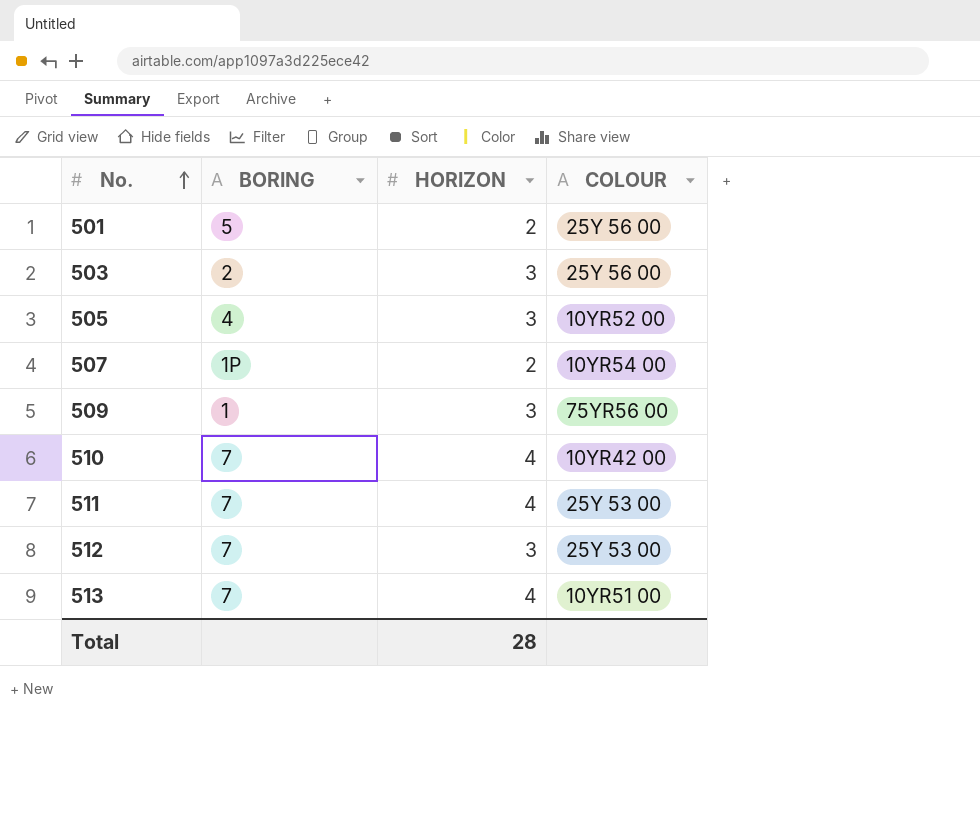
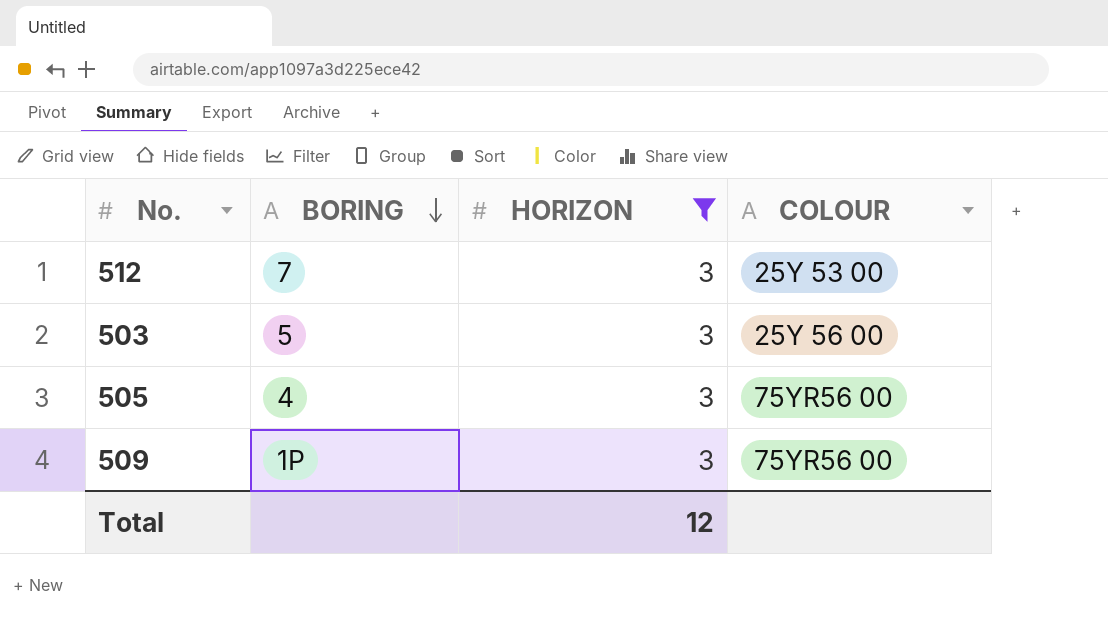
filter: none -> HORIZON = 3
row order: No. ascending -> BORING descending
503 | BORING: 2 -> 5
505 | COLOUR: 10YR52 00 -> 75YR56 00
509 | BORING: 1 -> 1P
Total | HORIZON: 28 -> 12

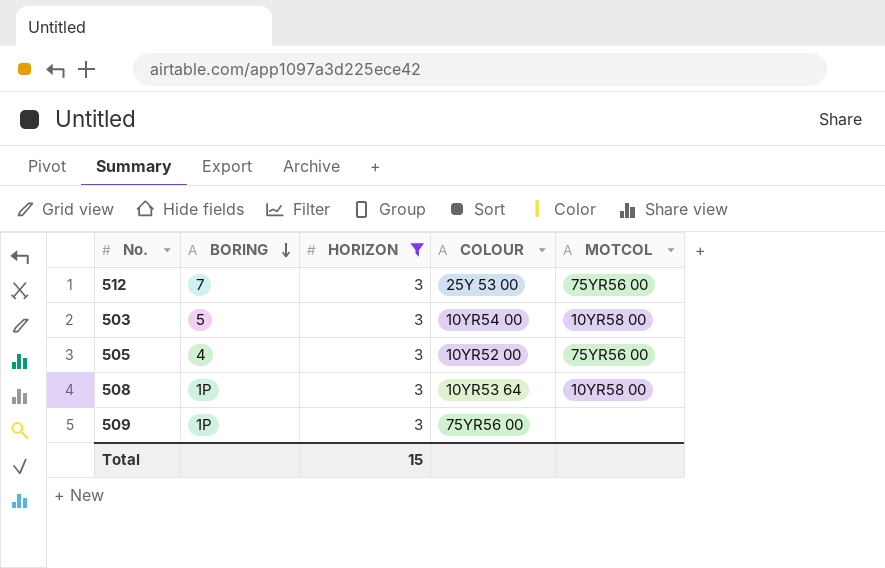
column MOTCOL | position: none -> 5
503 | COLOUR: 25Y 56 00 -> 10YR54 00
505 | COLOUR: 75YR56 00 -> 10YR52 00
row 508: none -> 1P | 3 | 10YR53 64 | 10YR58 00
Total | HORIZON: 12 -> 15

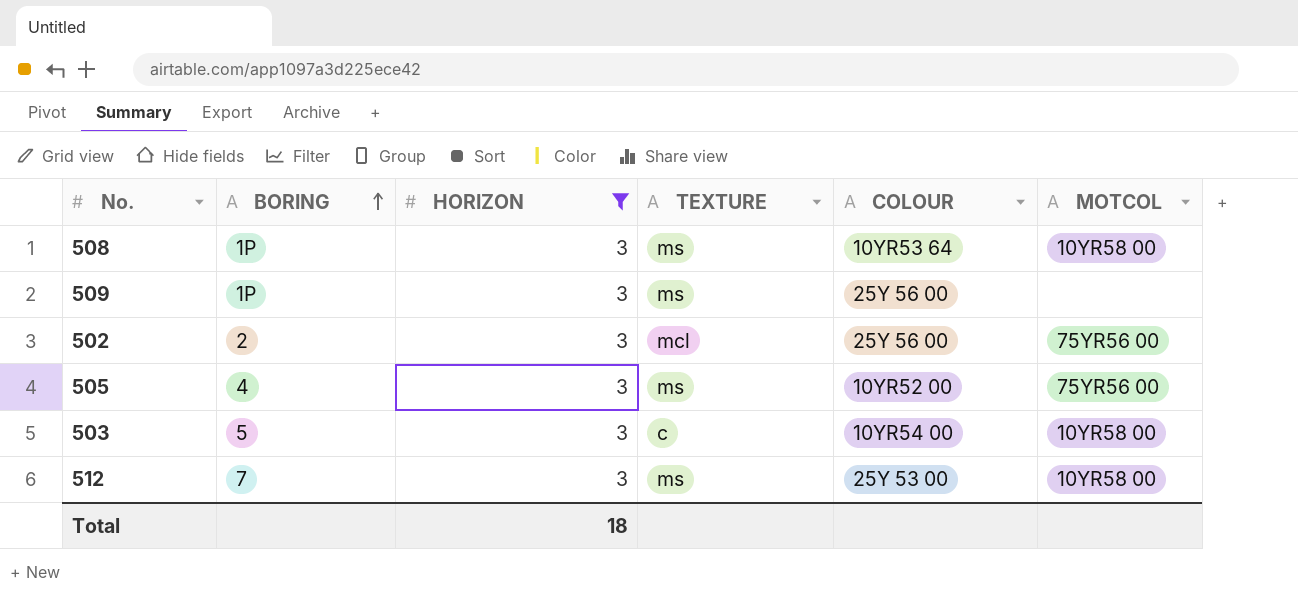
row order: BORING descending -> BORING ascending
column TEXTURE | position: none -> 4
509 | COLOUR: 75YR56 00 -> 25Y 56 00
row 502: none -> 2 | 3 | mcl | 25Y 56 00 | 75YR56 00
512 | MOTCOL: 75YR56 00 -> 10YR58 00
Total | HORIZON: 15 -> 18

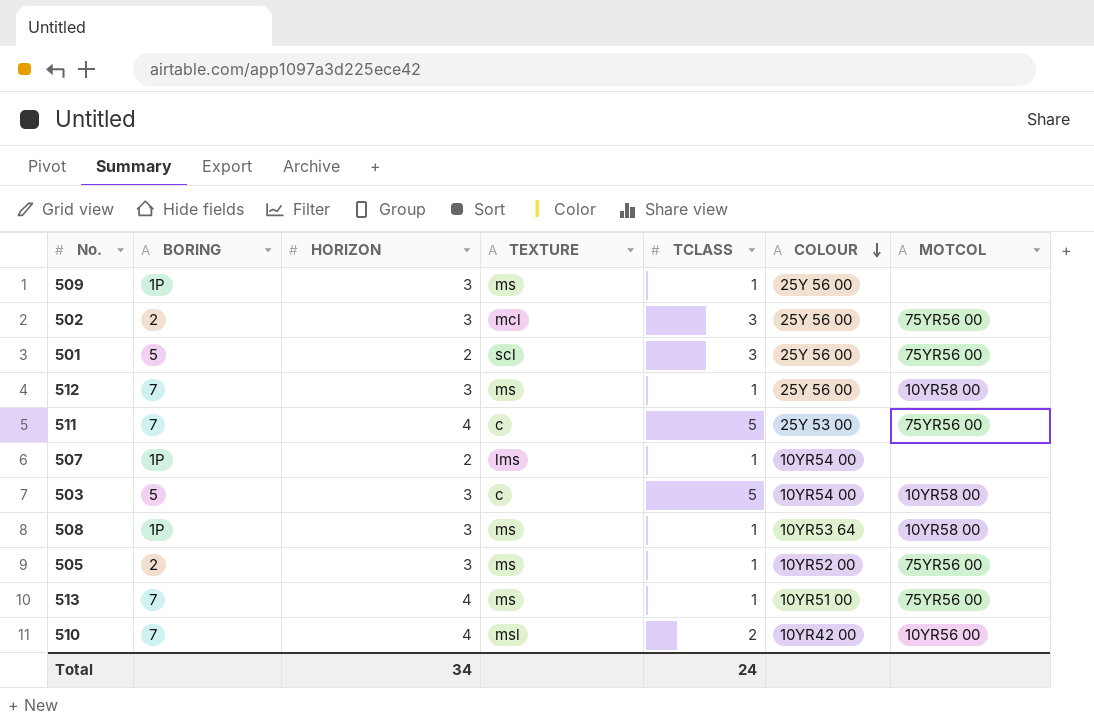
filter: HORIZON = 3 -> none
row order: BORING ascending -> COLOUR descending
column TCLASS | position: none -> 5
512 | COLOUR: 25Y 53 00 -> 25Y 56 00
505 | BORING: 4 -> 2
Total | HORIZON: 18 -> 34

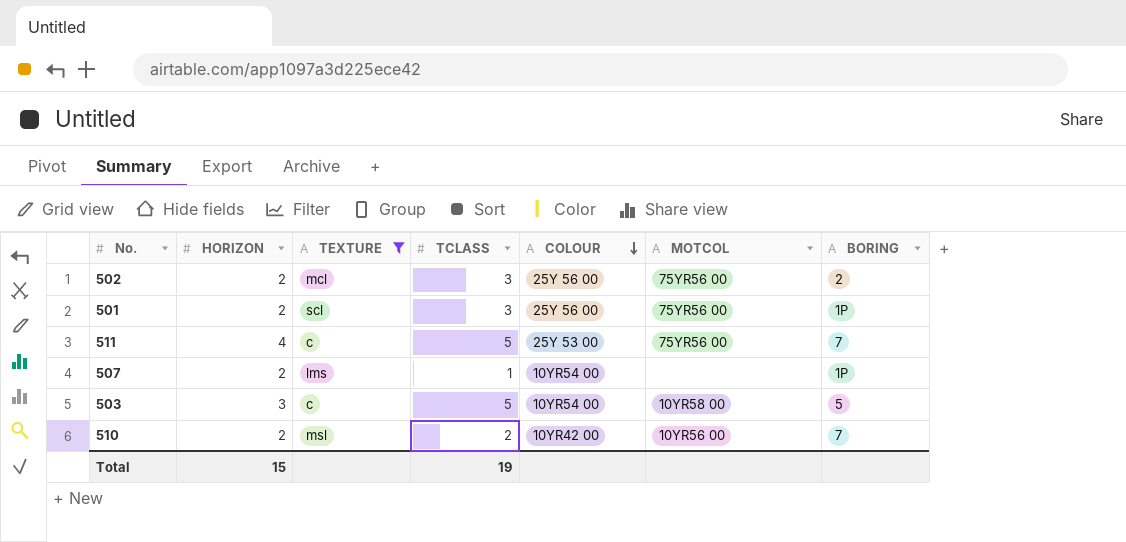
filter: none -> TEXTURE != ms
column BORING | position: 2 -> 7
502 | HORIZON: 3 -> 2
501 | BORING: 5 -> 1P
510 | HORIZON: 4 -> 2
Total | HORIZON: 34 -> 15
Total | TCLASS: 24 -> 19

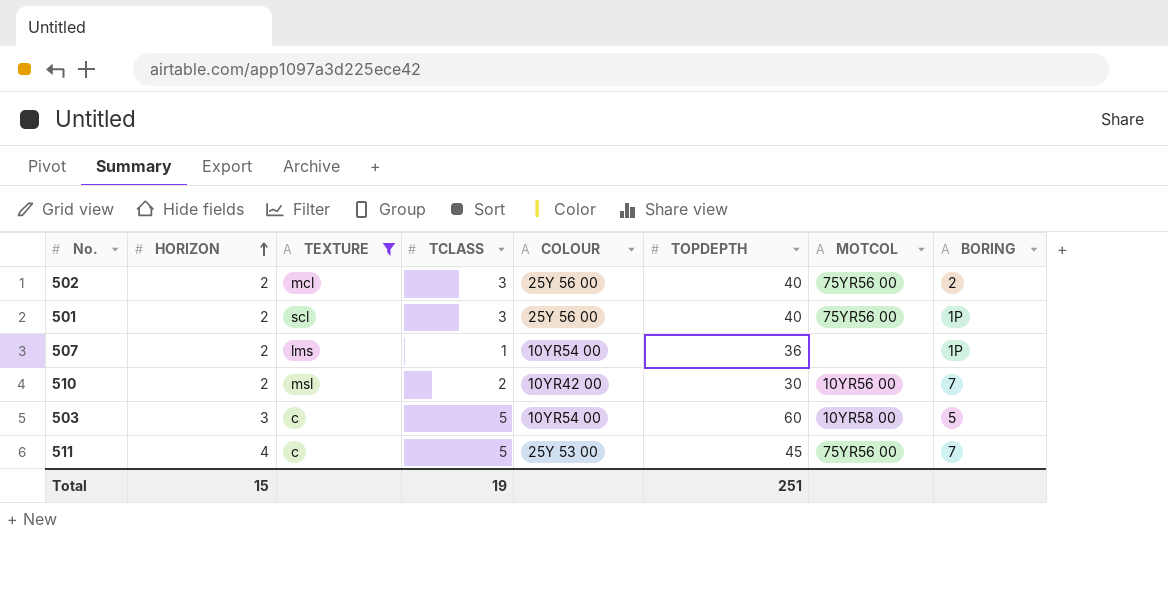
row order: COLOUR descending -> HORIZON ascending
column TOPDEPTH | position: none -> 6

